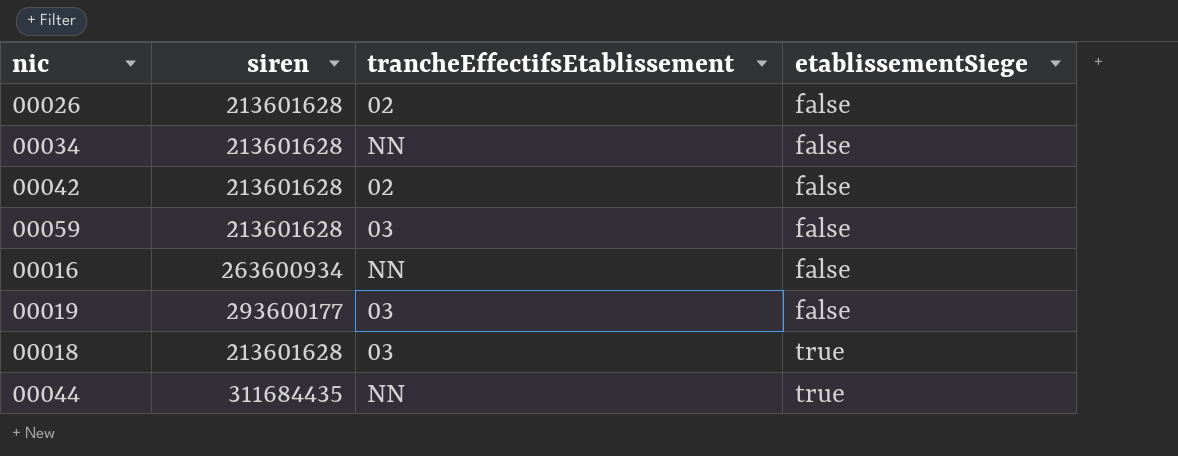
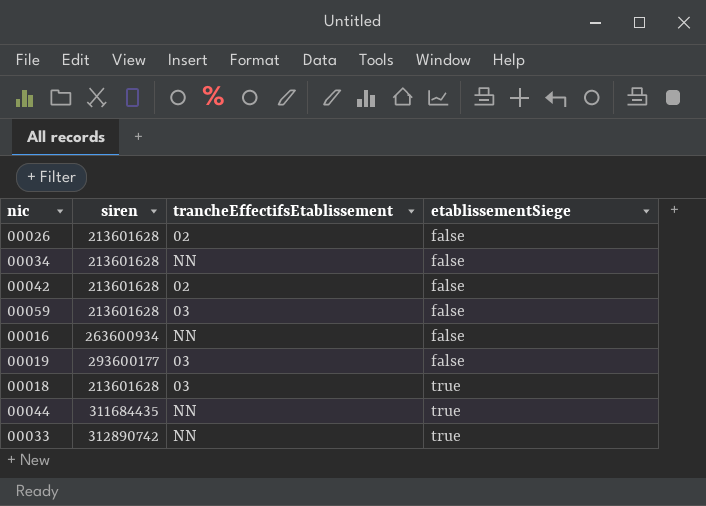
row 00033: none -> 312890742 | NN | true

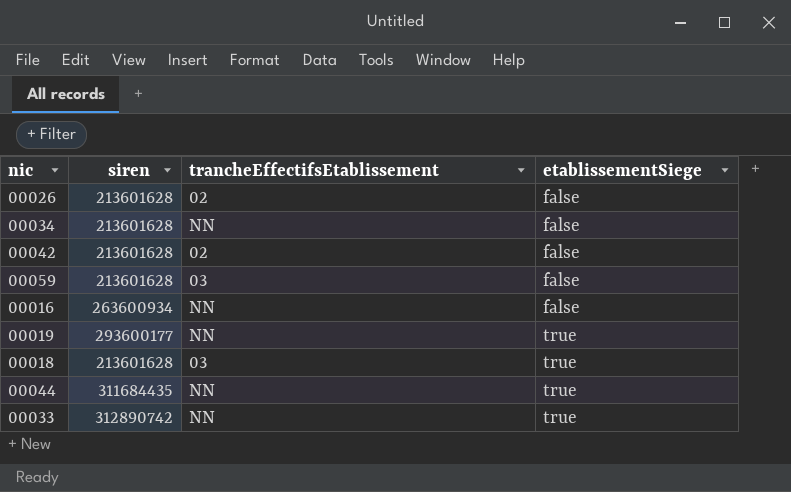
00019 | trancheEffectifsEtablissement: 03 -> NN
00019 | etablissementSiege: false -> true

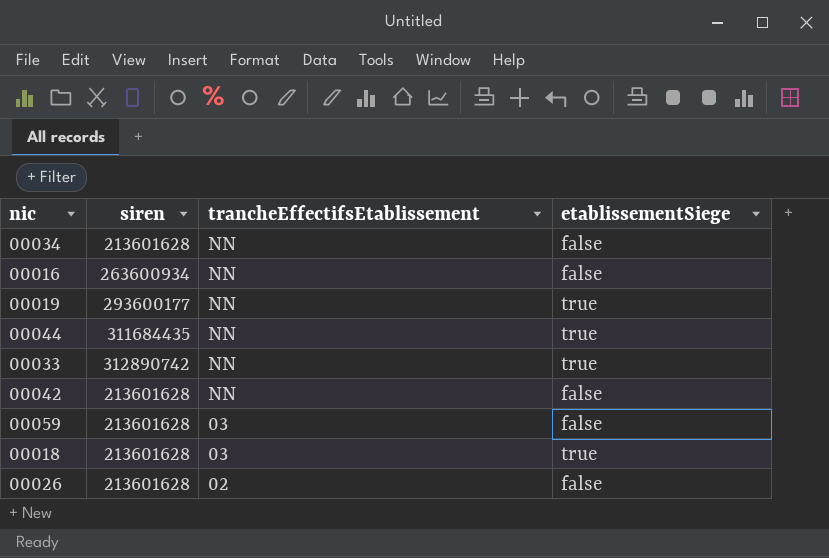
row order: etablissementSiege ascending -> trancheEffectifsEtablissement descending
00042 | trancheEffectifsEtablissement: 02 -> NN

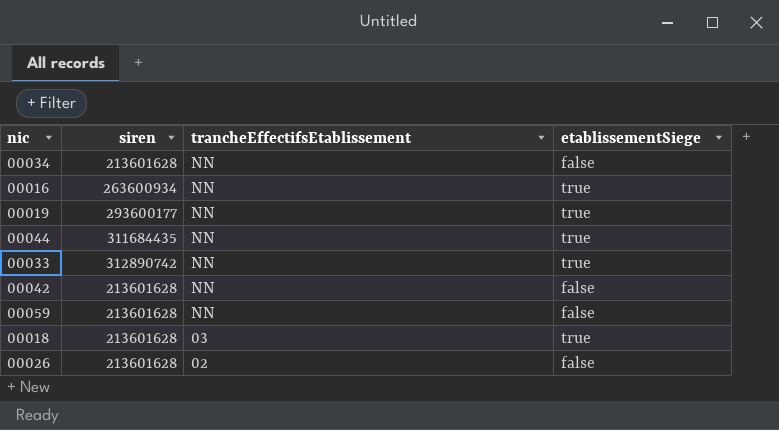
00016 | etablissementSiege: false -> true
00059 | trancheEffectifsEtablissement: 03 -> NN

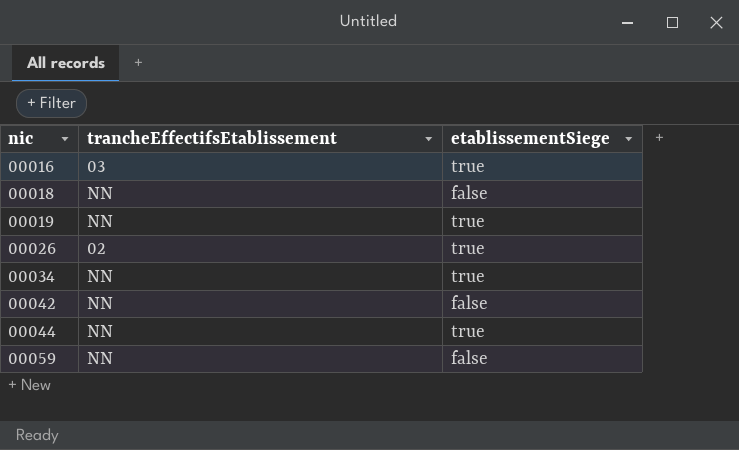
row order: trancheEffectifsEtablissement descending -> nic ascending
column siren | position: 2 -> none
row 00033: 312890742 | NN | true -> none
00016 | trancheEffectifsEtablissement: NN -> 03
00018 | trancheEffectifsEtablissement: 03 -> NN
00018 | etablissementSiege: true -> false
00026 | etablissementSiege: false -> true
00034 | etablissementSiege: false -> true

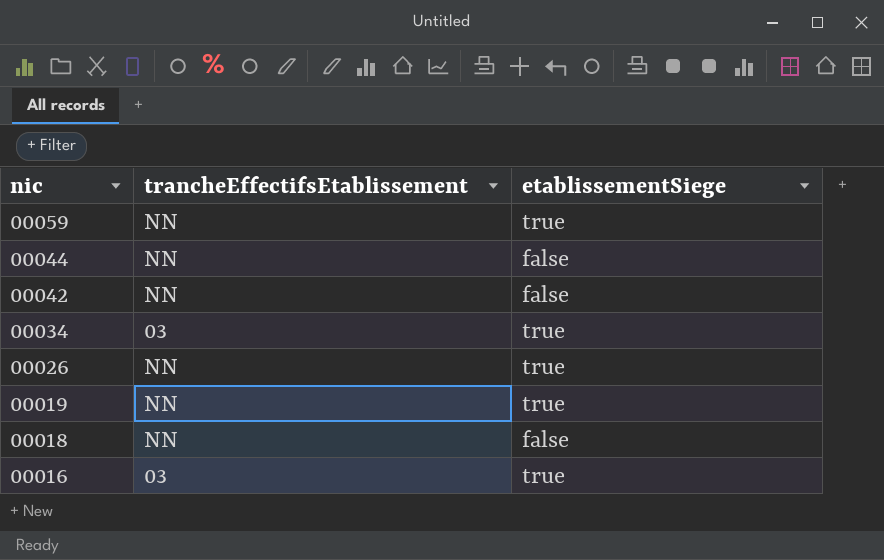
row order: nic ascending -> nic descending
00059 | etablissementSiege: false -> true
00044 | etablissementSiege: true -> false
00034 | trancheEffectifsEtablissement: NN -> 03
00026 | trancheEffectifsEtablissement: 02 -> NN

